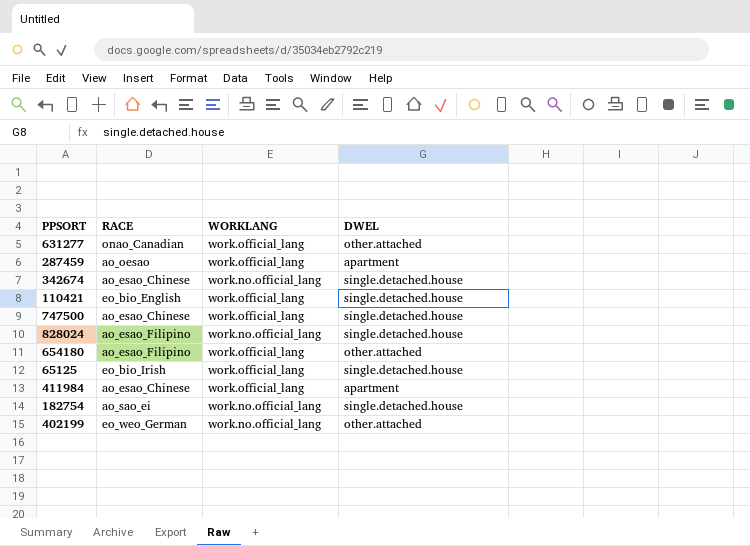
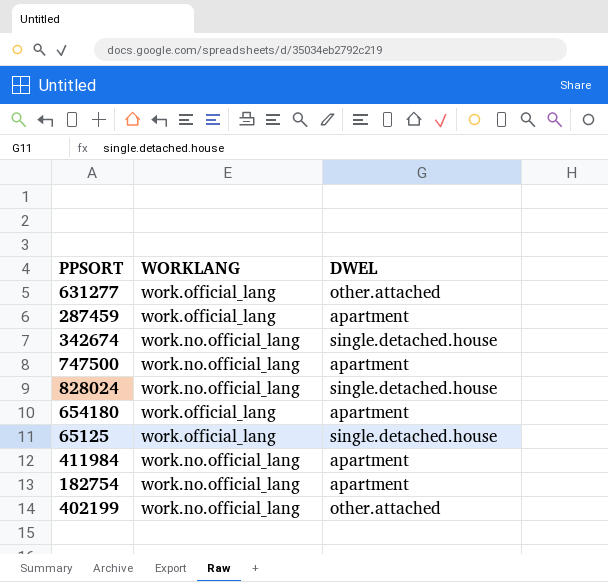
column RACE | position: 2 -> none
row 110421: eo_bio_English | work.official_lang | single.detached.house -> none
747500 | WORKLANG: work.official_lang -> work.no.official_lang
747500 | DWEL: single.detached.house -> apartment
654180 | DWEL: other.attached -> apartment
411984 | WORKLANG: work.official_lang -> work.no.official_lang
182754 | DWEL: single.detached.house -> apartment

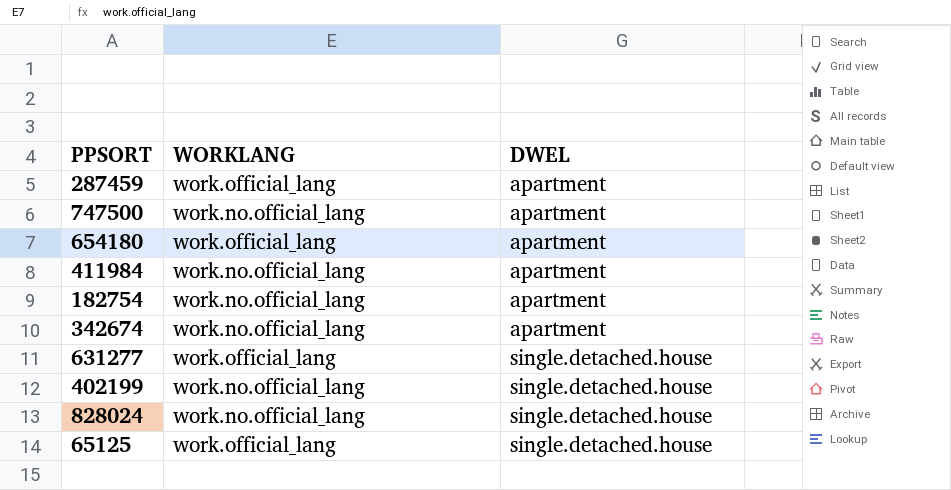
row order: none -> DWEL ascending
342674 | DWEL: single.detached.house -> apartment
631277 | DWEL: other.attached -> single.detached.house
402199 | DWEL: other.attached -> single.detached.house

